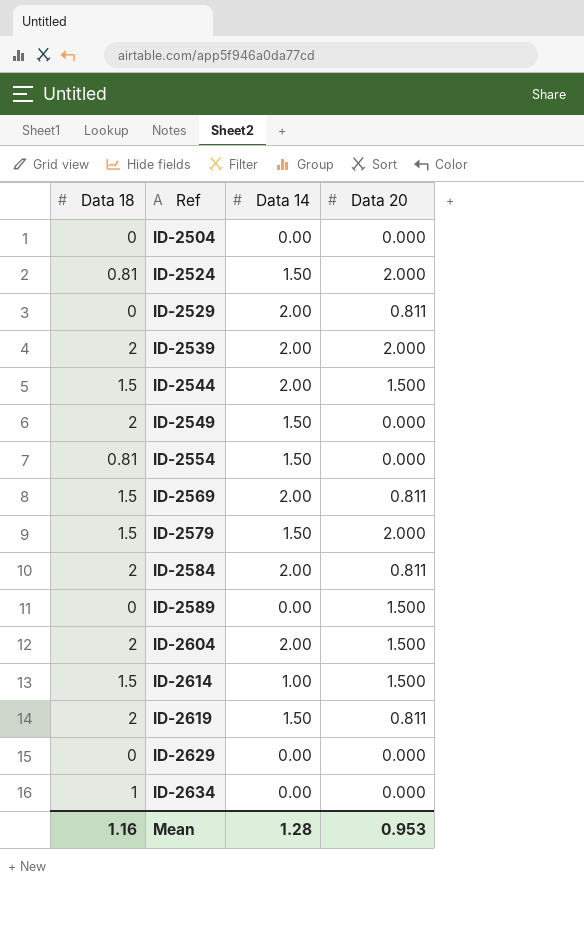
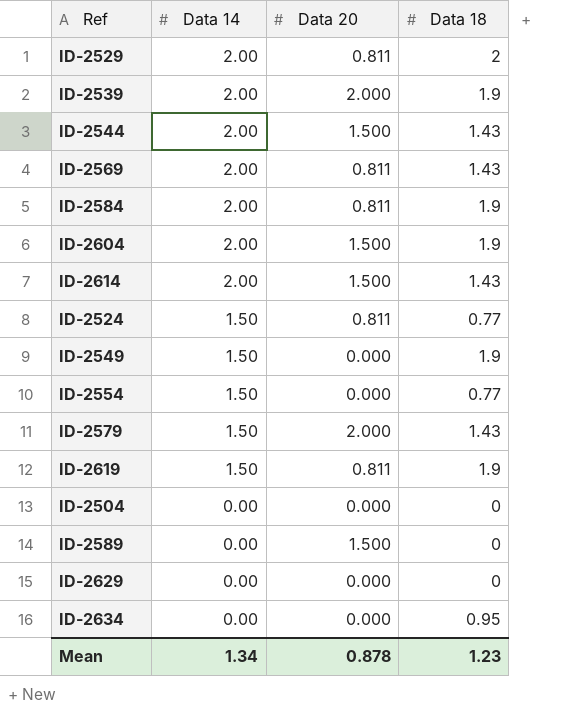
row order: Ref ascending -> Data 14 descending
column Data 18 | position: 1 -> 4
ID-2529 | Data 18: 0 -> 2
ID-2539 | Data 18: 2 -> 1.9
ID-2544 | Data 18: 1.5 -> 1.43
ID-2569 | Data 18: 1.5 -> 1.43
ID-2584 | Data 18: 2 -> 1.9
ID-2604 | Data 18: 2 -> 1.9
ID-2614 | Data 14: 1.00 -> 2.00
ID-2614 | Data 18: 1.5 -> 1.43
ID-2524 | Data 20: 2.000 -> 0.811
ID-2524 | Data 18: 0.81 -> 0.77
ID-2549 | Data 18: 2 -> 1.9
ID-2554 | Data 18: 0.81 -> 0.77
ID-2579 | Data 18: 1.5 -> 1.43
ID-2619 | Data 18: 2 -> 1.9
ID-2634 | Data 18: 1 -> 0.95
Mean | Data 14: 1.28 -> 1.34
Mean | Data 20: 0.953 -> 0.878
Mean | Data 18: 1.16 -> 1.23

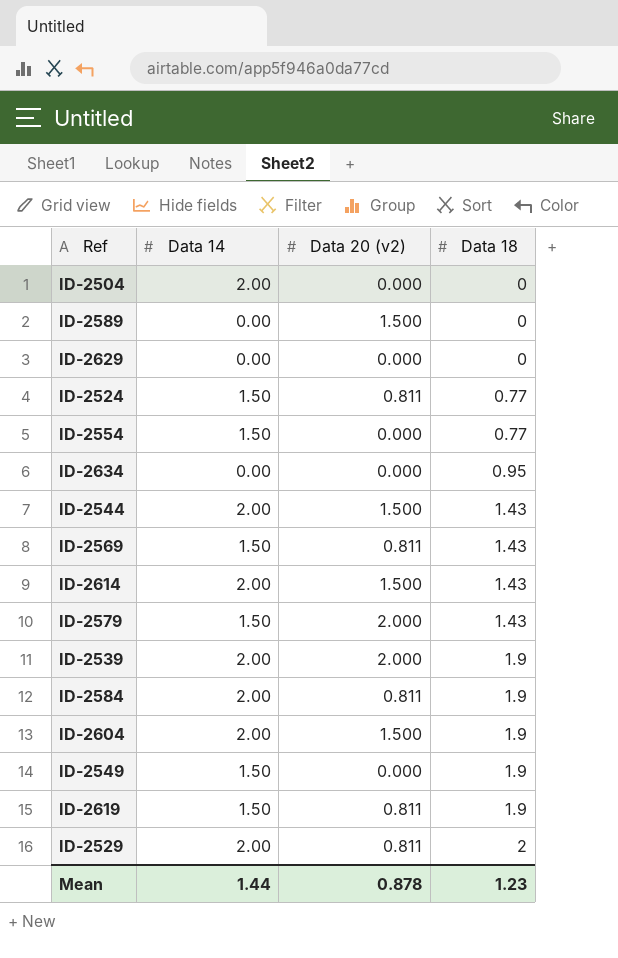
row order: Data 14 descending -> Data 18 ascending
column name: Data 20 -> Data 20 (v2)
ID-2504 | Data 14: 0.00 -> 2.00
ID-2569 | Data 14: 2.00 -> 1.50
Mean | Data 14: 1.34 -> 1.44

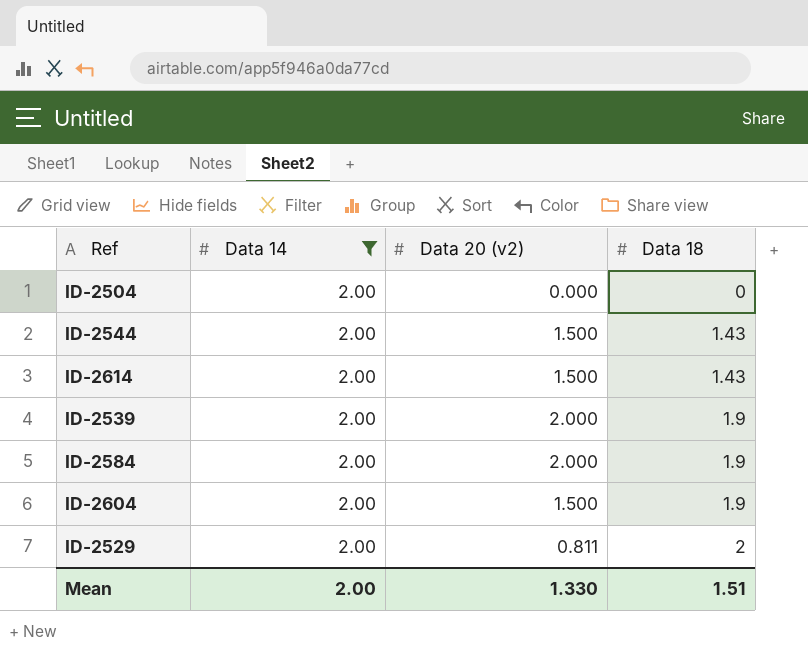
filter: none -> Data 14 = 2.00
ID-2584 | Data 20 (v2): 0.811 -> 2.000
Mean | Data 14: 1.44 -> 2.00
Mean | Data 20 (v2): 0.878 -> 1.330
Mean | Data 18: 1.23 -> 1.51

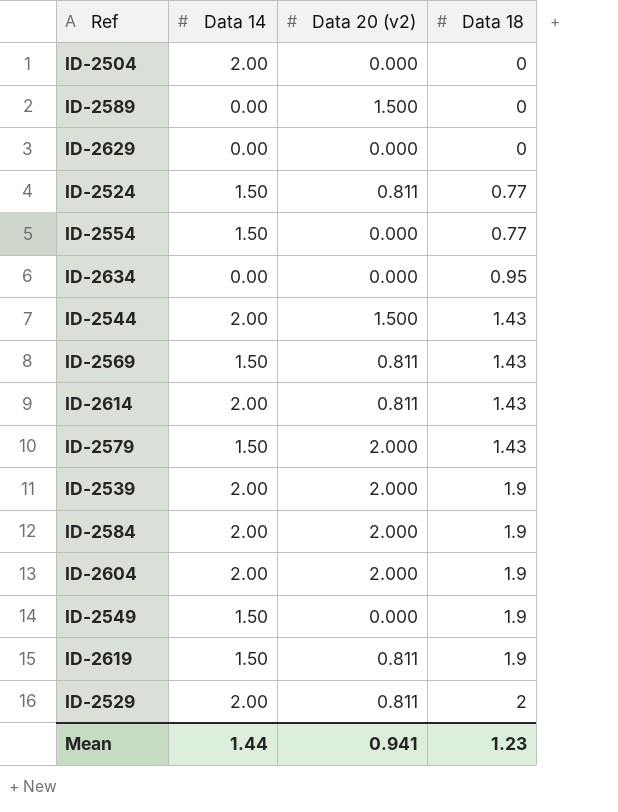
filter: Data 14 = 2.00 -> none
ID-2614 | Data 20 (v2): 1.500 -> 0.811
ID-2604 | Data 20 (v2): 1.500 -> 2.000
Mean | Data 14: 2.00 -> 1.44
Mean | Data 20 (v2): 1.330 -> 0.941
Mean | Data 18: 1.51 -> 1.23

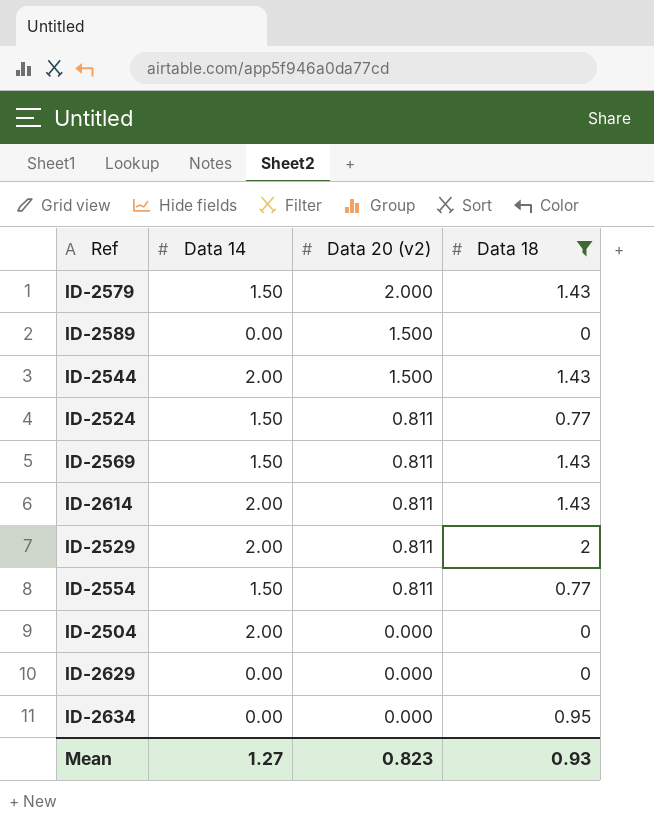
filter: none -> Data 18 != 1.9
row order: Data 18 ascending -> Data 20 (v2) descending
ID-2554 | Data 20 (v2): 0.000 -> 0.811
Mean | Data 14: 1.44 -> 1.27
Mean | Data 20 (v2): 0.941 -> 0.823
Mean | Data 18: 1.23 -> 0.93

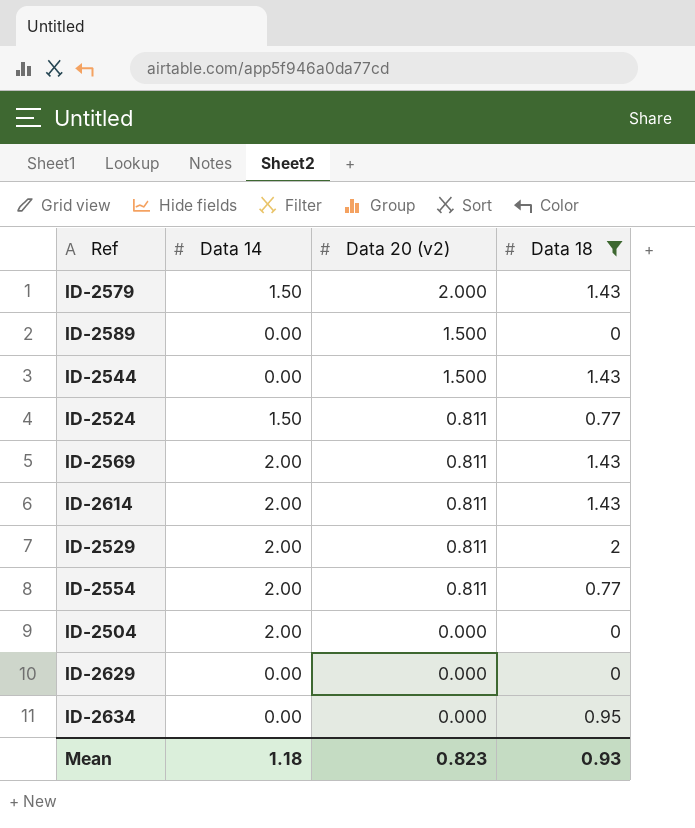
ID-2544 | Data 14: 2.00 -> 0.00
ID-2569 | Data 14: 1.50 -> 2.00
ID-2554 | Data 14: 1.50 -> 2.00
Mean | Data 14: 1.27 -> 1.18

